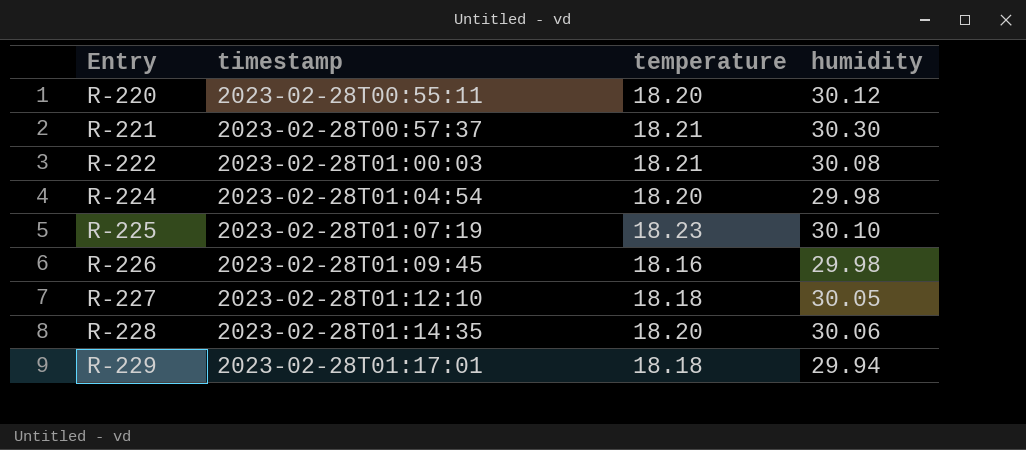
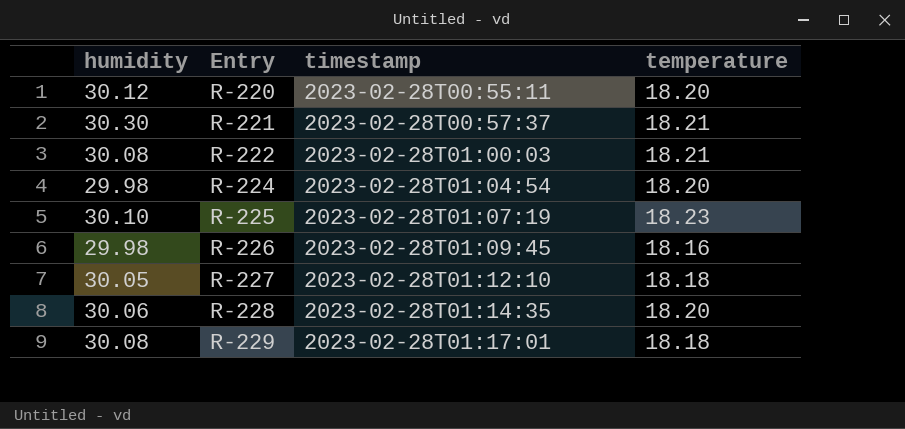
column humidity | position: 4 -> 1
R-229 | humidity: 29.94 -> 30.08

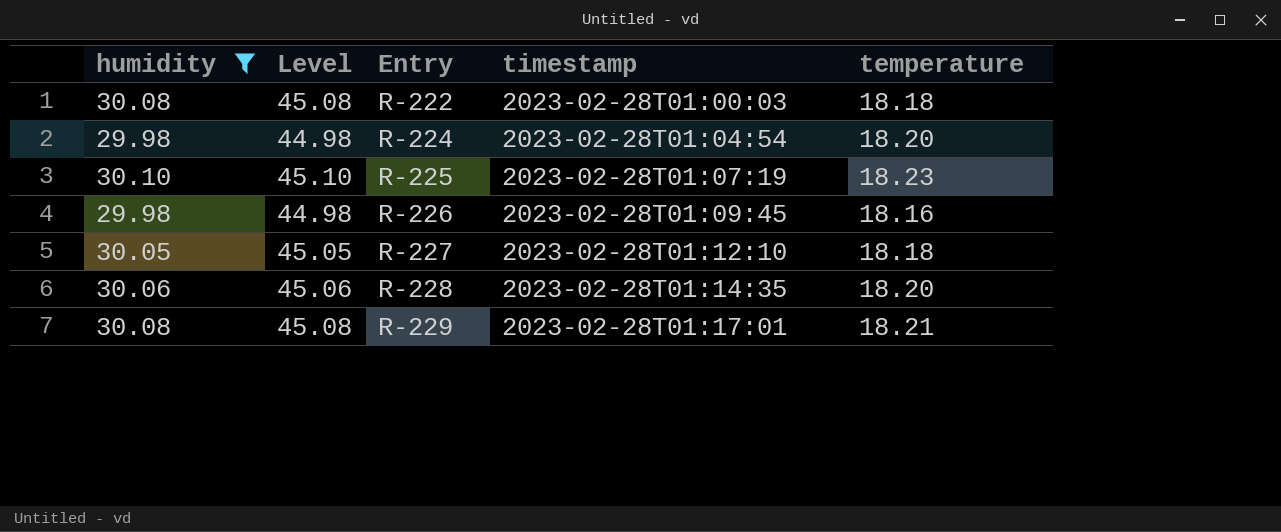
filter: none -> humidity <= 30.10
column Level | formula: none -> [humidity] + 15
R-222 | temperature: 18.21 -> 18.18
R-229 | temperature: 18.18 -> 18.21

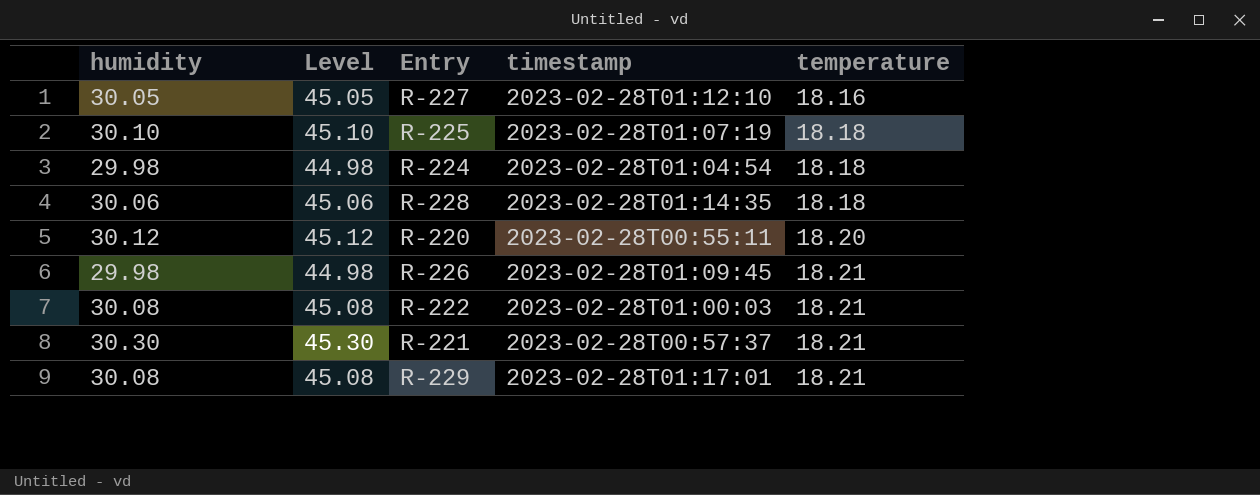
filter: humidity <= 30.10 -> none
row order: Entry ascending -> temperature ascending
R-227 | temperature: 18.18 -> 18.16
R-225 | temperature: 18.23 -> 18.18
R-224 | temperature: 18.20 -> 18.18
R-228 | temperature: 18.20 -> 18.18
R-226 | temperature: 18.16 -> 18.21
R-222 | temperature: 18.18 -> 18.21

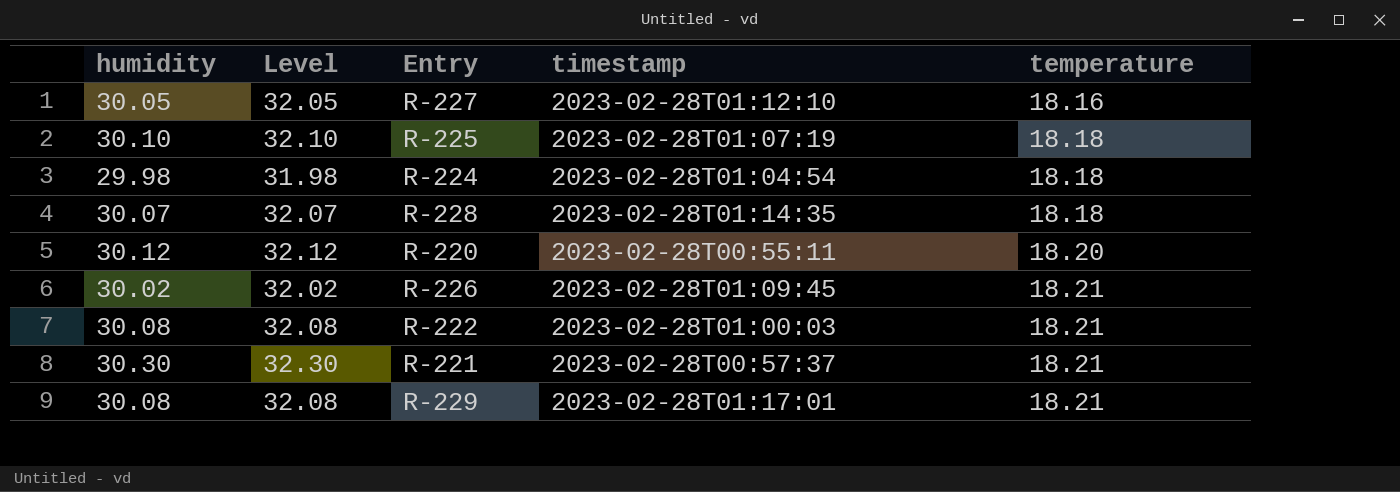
column Level | formula: [humidity] + 15 -> [humidity] + 2
R-228 | humidity: 30.06 -> 30.07
R-226 | humidity: 29.98 -> 30.02

